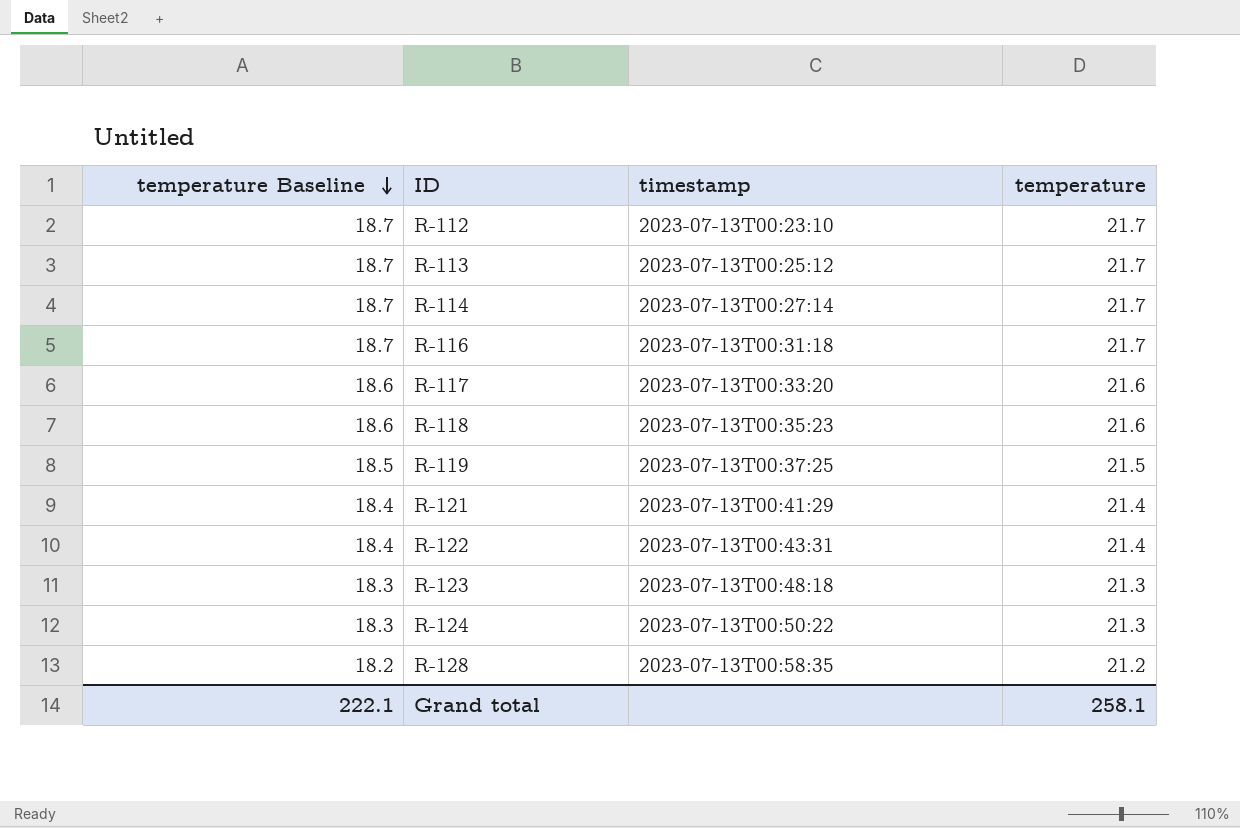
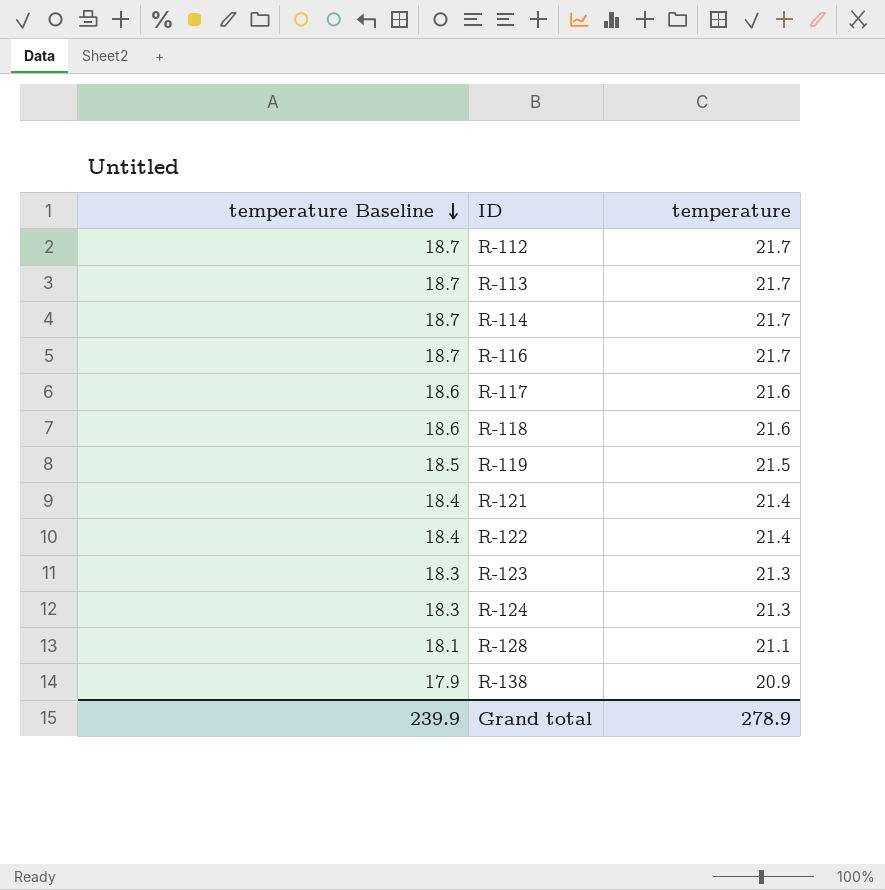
column timestamp | position: 3 -> none
R-128 | temperature Baseline: 18.2 -> 18.1
R-128 | temperature: 21.2 -> 21.1
row R-138: none -> 17.9 | 20.9
Grand total | temperature Baseline: 222.1 -> 239.9
Grand total | temperature: 258.1 -> 278.9

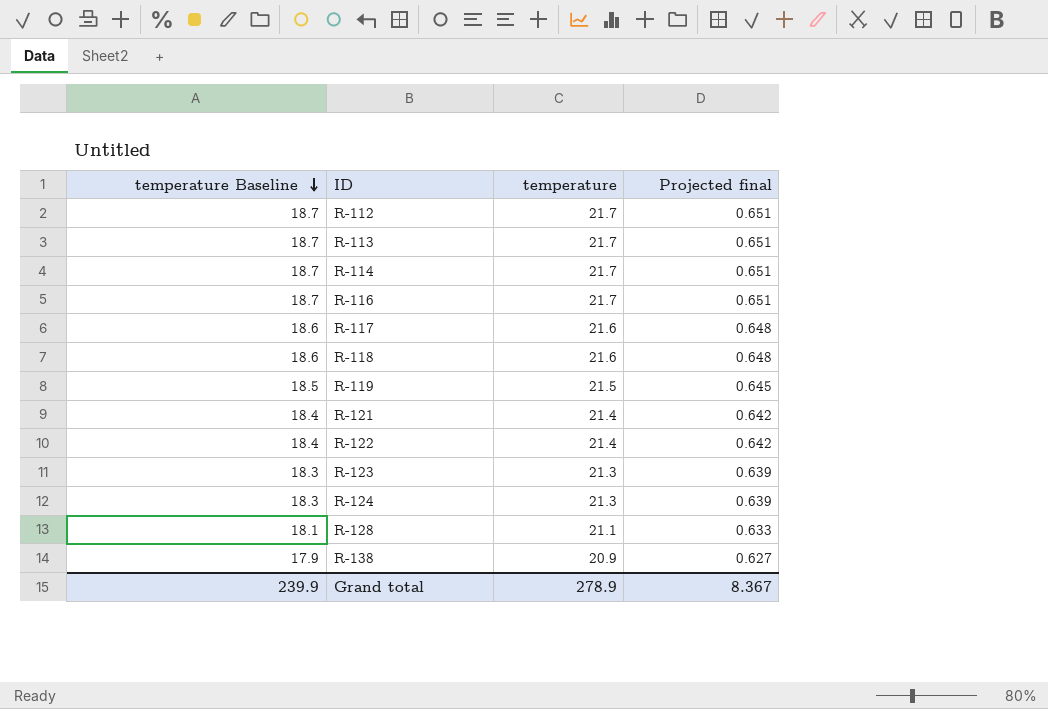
column Projected final | formula: none -> [temperature] * 0.03

